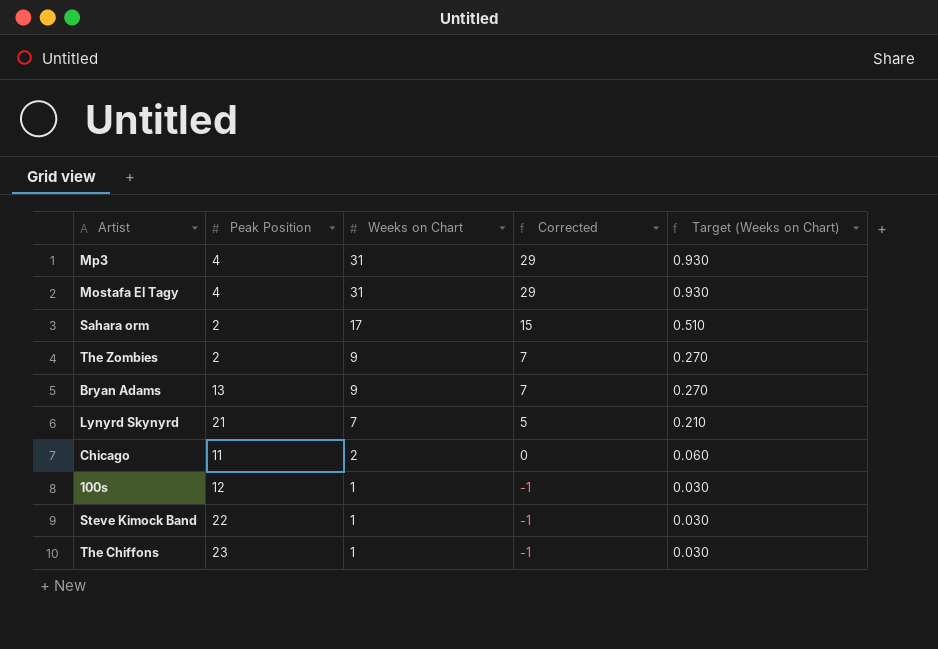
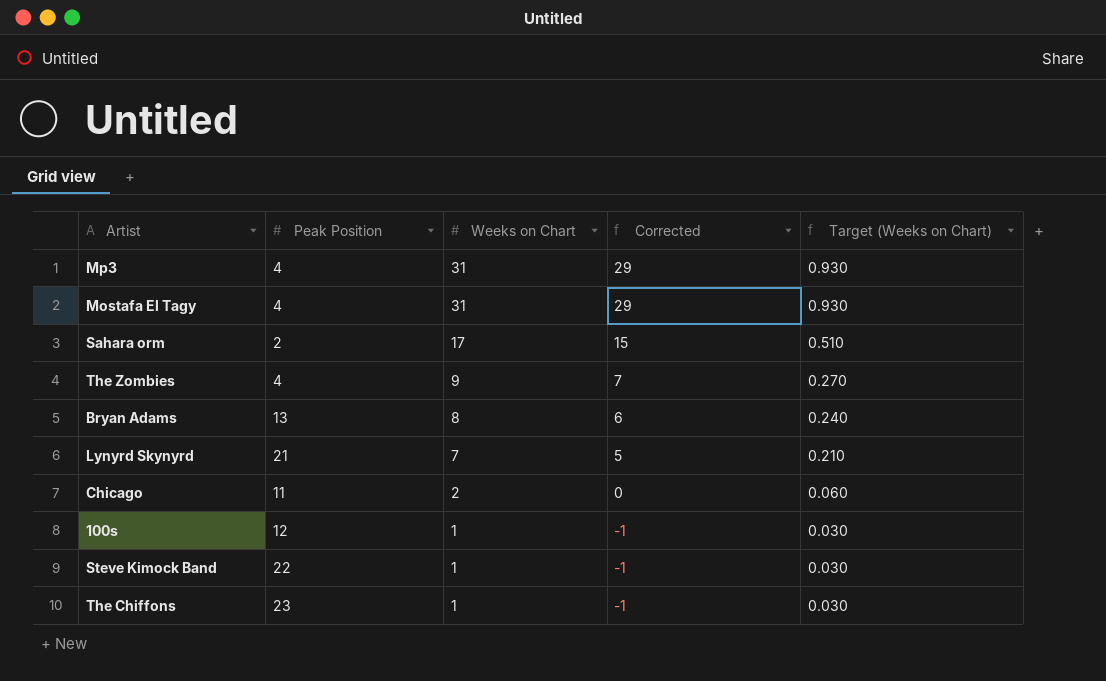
The Zombies | Peak Position: 2 -> 4
Bryan Adams | Weeks on Chart: 9 -> 8
Bryan Adams | Corrected: 7 -> 6
Bryan Adams | Target (Weeks on Chart): 0.270 -> 0.240

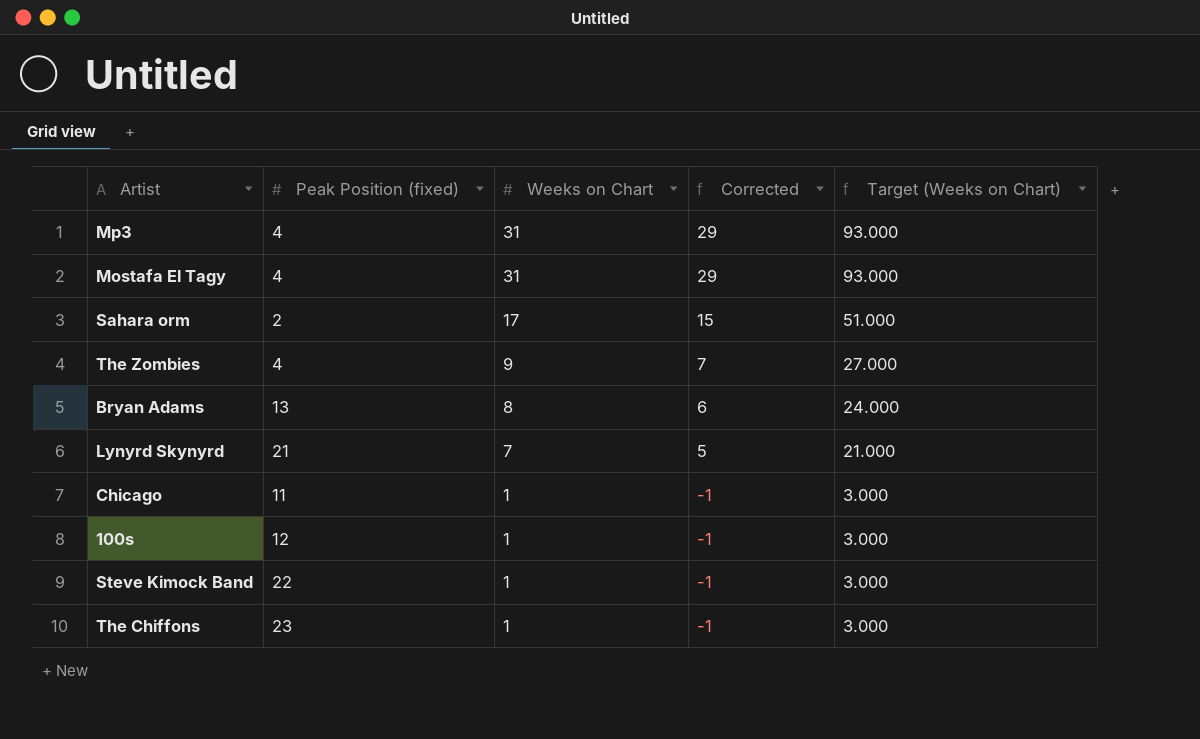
column name: Peak Position -> Peak Position (fixed)
column Target (Weeks on Chart) | formula: [Weeks on Chart] * 0.03 -> [Weeks on Chart] * 3
Chicago | Weeks on Chart: 2 -> 1
Chicago | Corrected: 0 -> -1

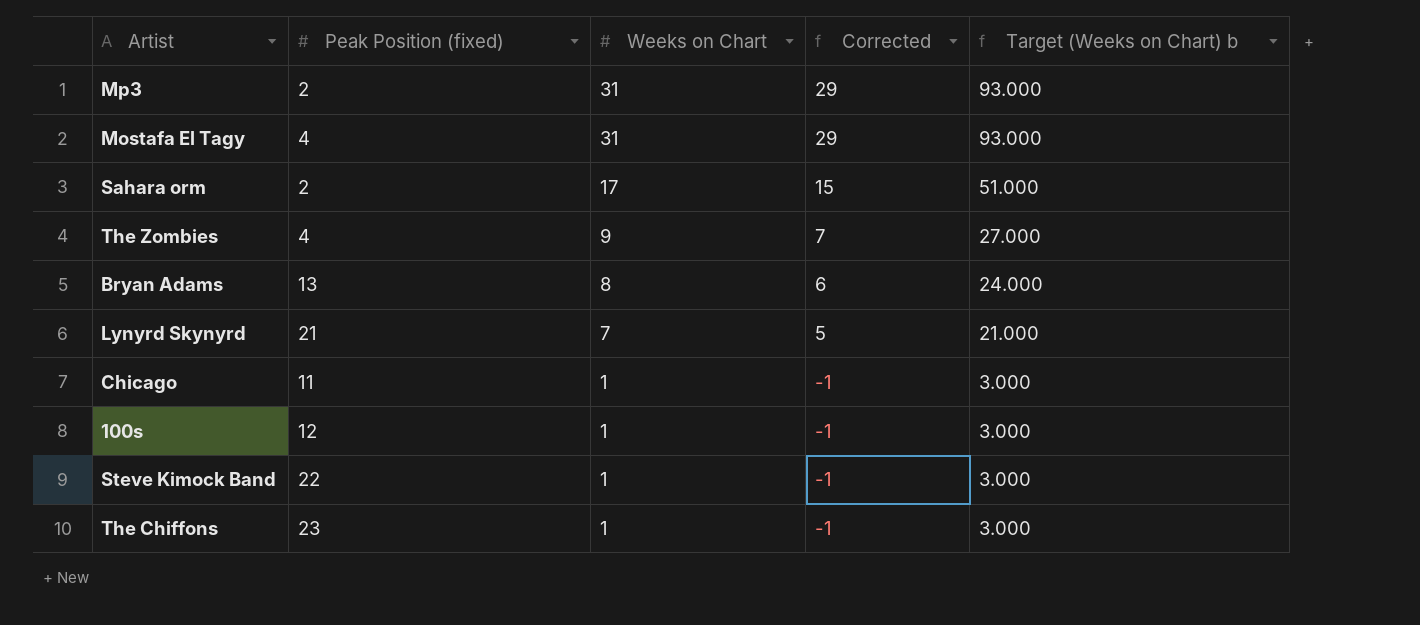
column name: Target (Weeks on Chart) -> Target (Weeks on Chart) b
Mp3 | Peak Position (fixed): 4 -> 2

